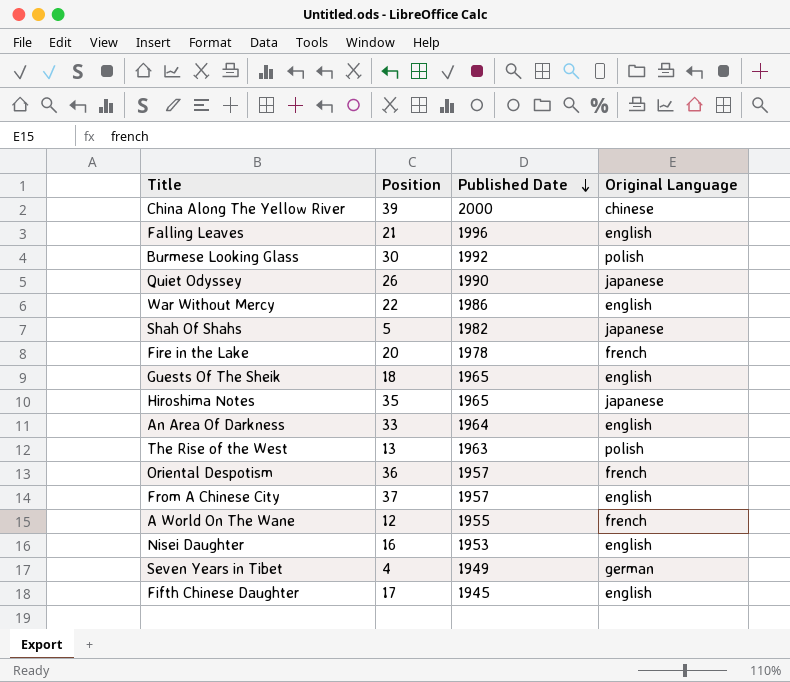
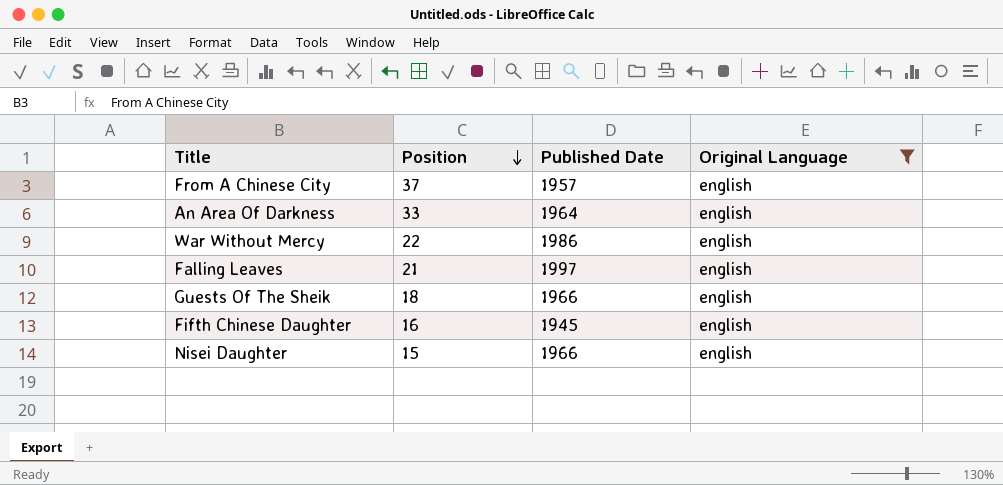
filter: none -> Original Language = english
row order: Published Date descending -> Position descending
Falling Leaves | Published Date: 1996 -> 1997
Guests Of The Sheik | Published Date: 1965 -> 1966
Fifth Chinese Daughter | Position: 17 -> 16
Nisei Daughter | Position: 16 -> 15
Nisei Daughter | Published Date: 1953 -> 1966

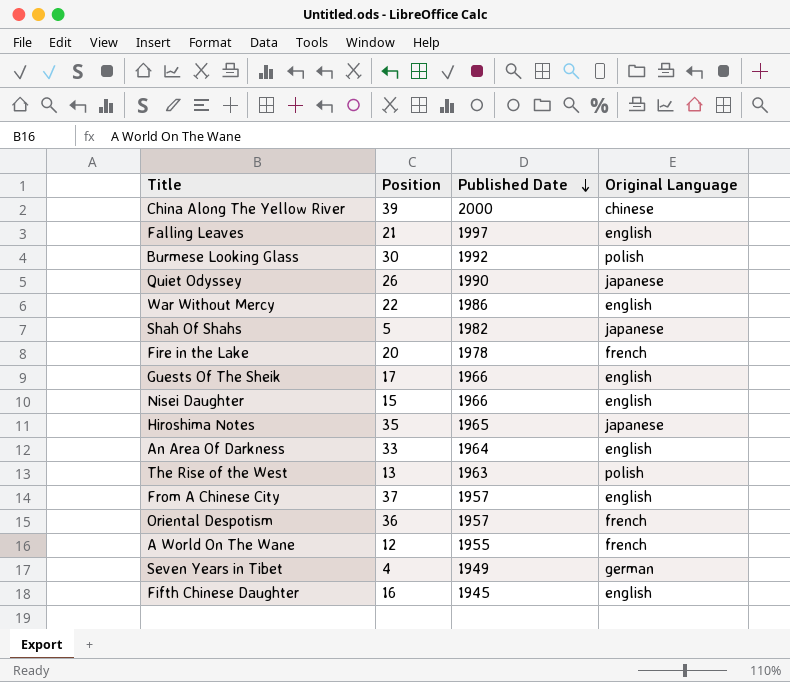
filter: Original Language = english -> none
row order: Position descending -> Published Date descending
Guests Of The Sheik | Position: 18 -> 17

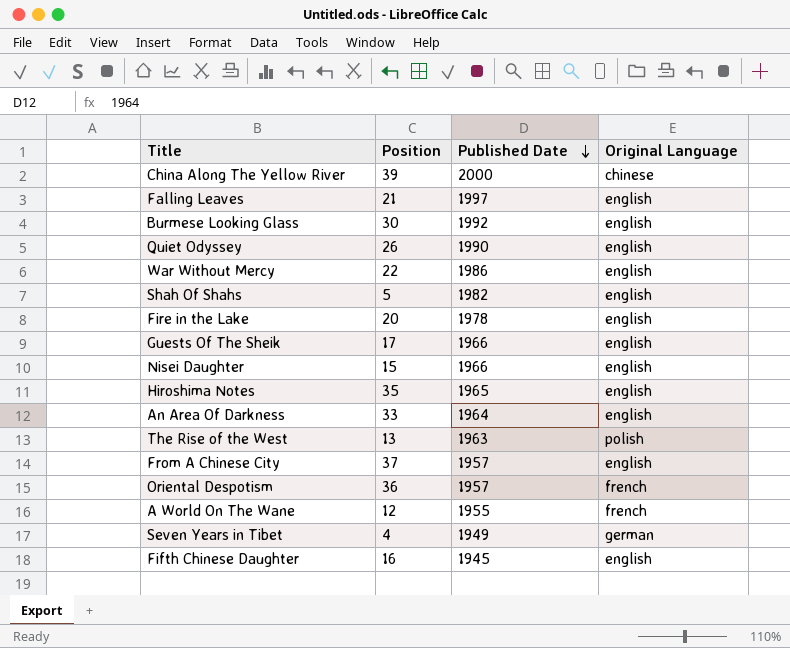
Burmese Looking Glass | Original Language: polish -> english
Quiet Odyssey | Original Language: japanese -> english
Shah Of Shahs | Original Language: japanese -> english
Fire in the Lake | Original Language: french -> english
Hiroshima Notes | Original Language: japanese -> english

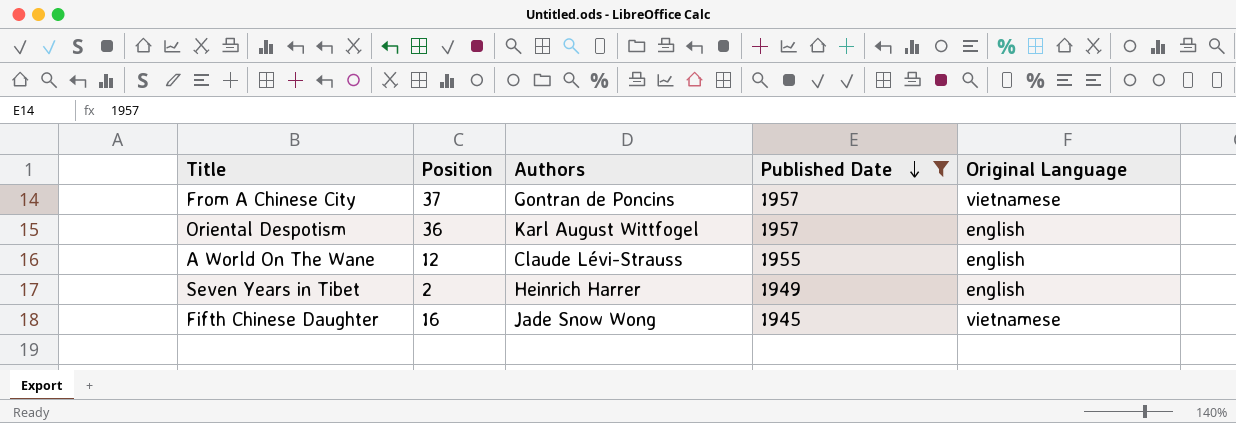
filter: none -> Published Date <= 1957
column Authors | position: none -> 3
From A Chinese City | Original Language: english -> vietnamese
Oriental Despotism | Original Language: french -> english
A World On The Wane | Original Language: french -> english
Seven Years in Tibet | Position: 4 -> 2
Seven Years in Tibet | Original Language: german -> english
Fifth Chinese Daughter | Original Language: english -> vietnamese

